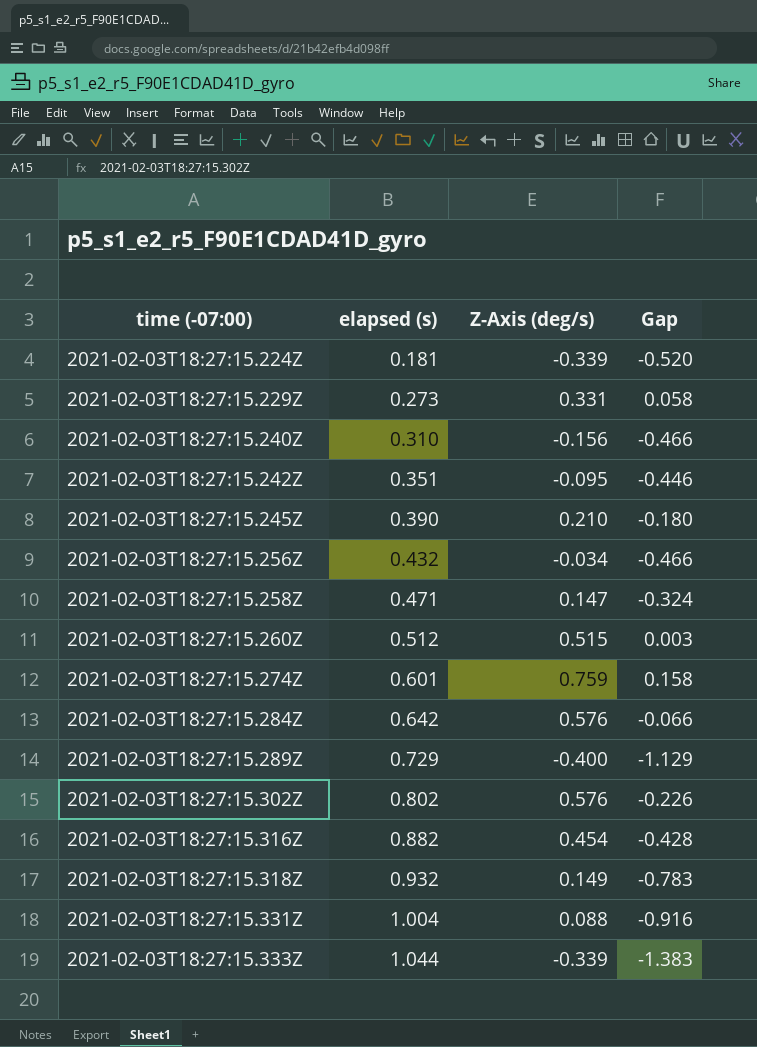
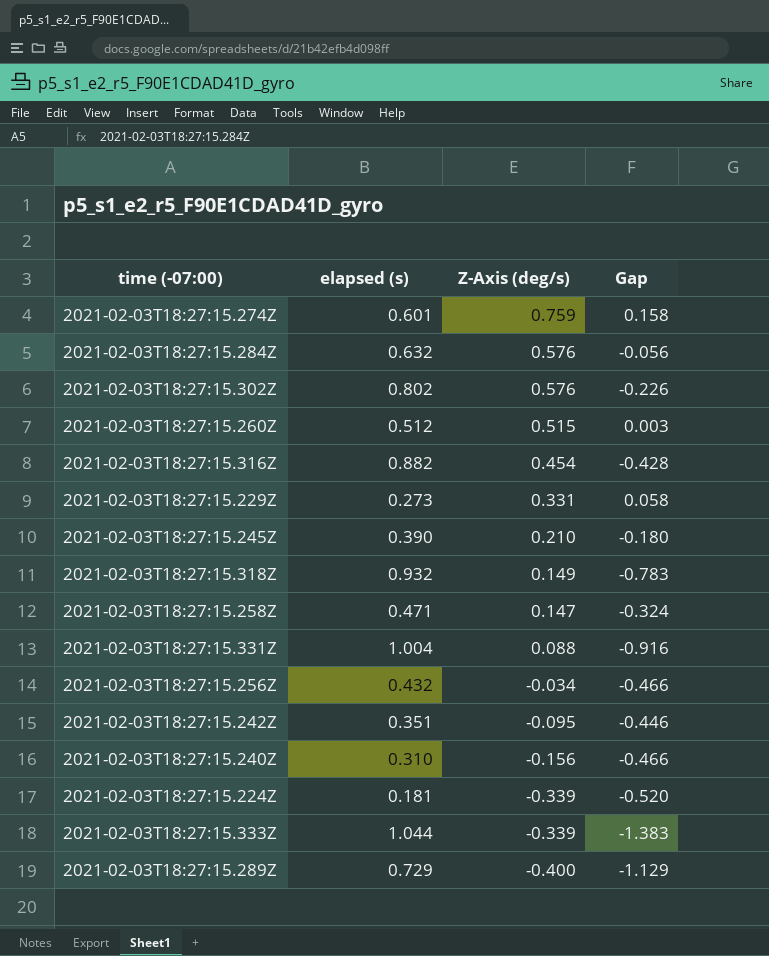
row order: time (-07:00) ascending -> Z-Axis (deg/s) descending
2021-02-03T18:27:15.284Z | elapsed (s): 0.642 -> 0.632
2021-02-03T18:27:15.284Z | Gap: -0.066 -> -0.056

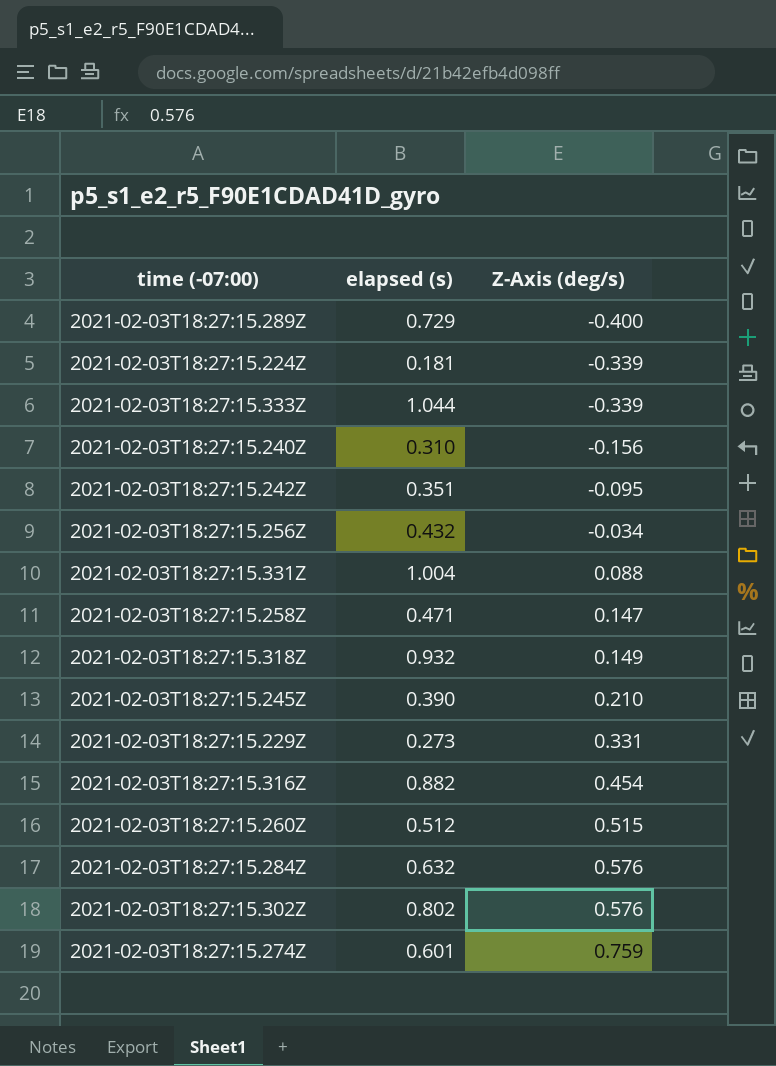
row order: Z-Axis (deg/s) descending -> Z-Axis (deg/s) ascending
column Gap | formula: [Z-Axis (deg/s)] - [elapsed (s)] -> none

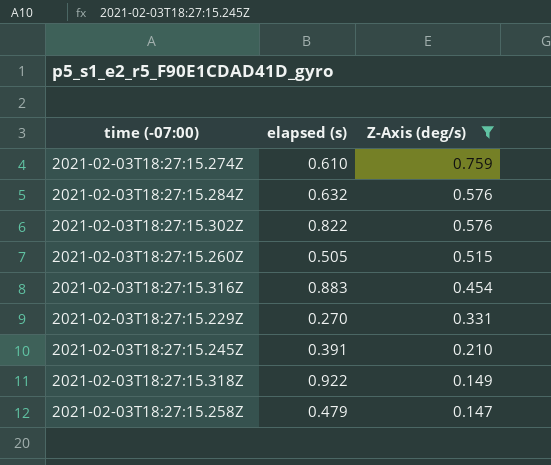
filter: none -> Z-Axis (deg/s) >= 0.147
row order: Z-Axis (deg/s) ascending -> Z-Axis (deg/s) descending
2021-02-03T18:27:15.274Z | elapsed (s): 0.601 -> 0.610
2021-02-03T18:27:15.302Z | elapsed (s): 0.802 -> 0.822
2021-02-03T18:27:15.260Z | elapsed (s): 0.512 -> 0.505
2021-02-03T18:27:15.316Z | elapsed (s): 0.882 -> 0.883
2021-02-03T18:27:15.229Z | elapsed (s): 0.273 -> 0.270
2021-02-03T18:27:15.245Z | elapsed (s): 0.390 -> 0.391
2021-02-03T18:27:15.318Z | elapsed (s): 0.932 -> 0.922
2021-02-03T18:27:15.258Z | elapsed (s): 0.471 -> 0.479

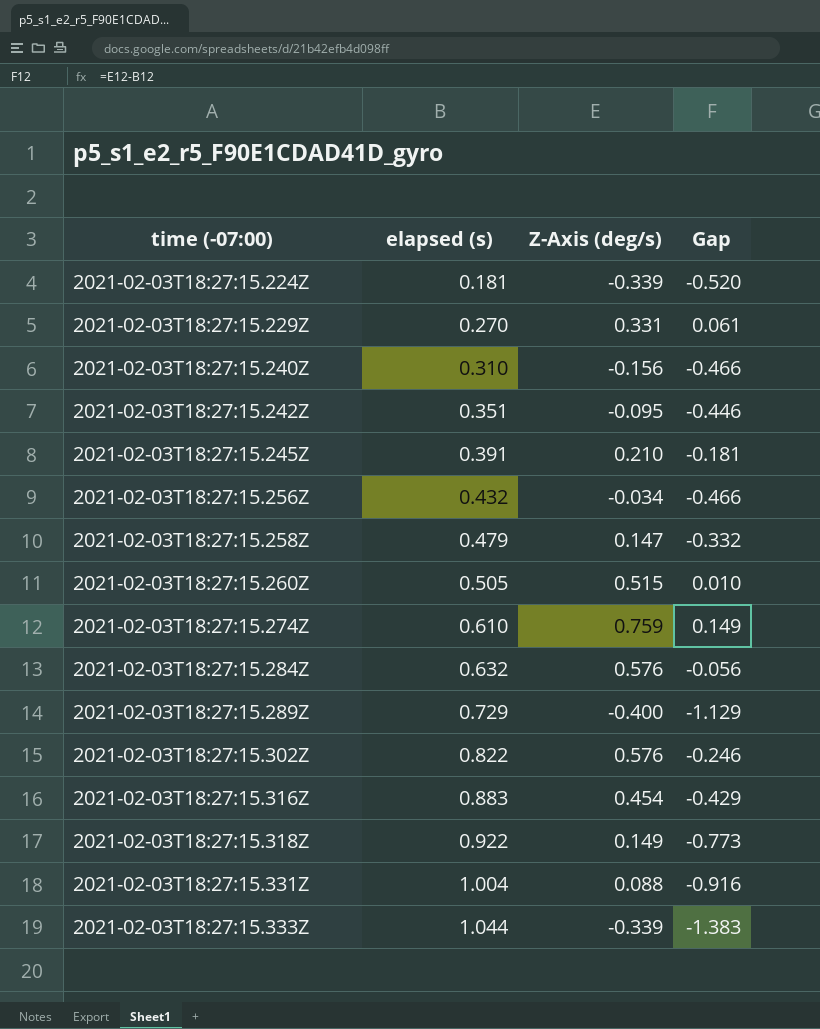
filter: Z-Axis (deg/s) >= 0.147 -> none
row order: Z-Axis (deg/s) descending -> time (-07:00) ascending
column Gap | formula: none -> [Z-Axis (deg/s)] - [elapsed (s)]

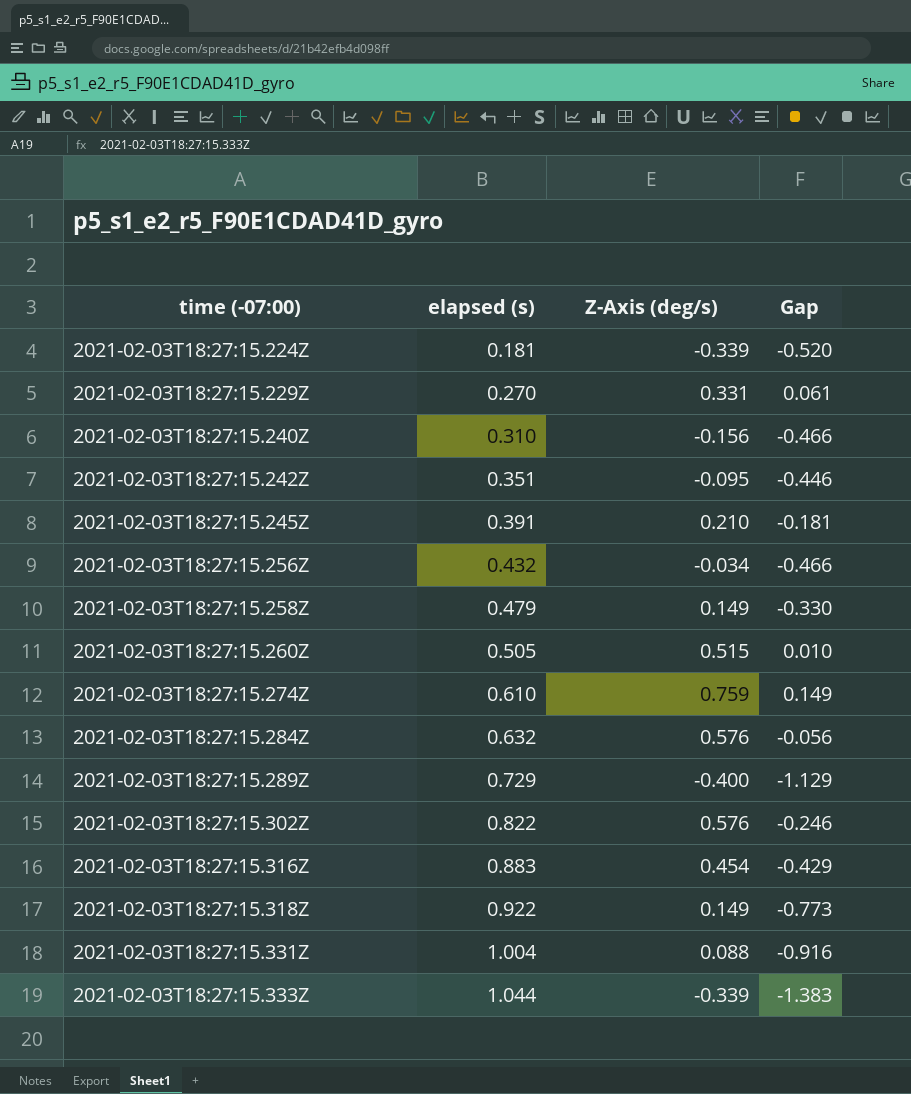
2021-02-03T18:27:15.258Z | Z-Axis (deg/s): 0.147 -> 0.149
2021-02-03T18:27:15.258Z | Gap: -0.332 -> -0.330

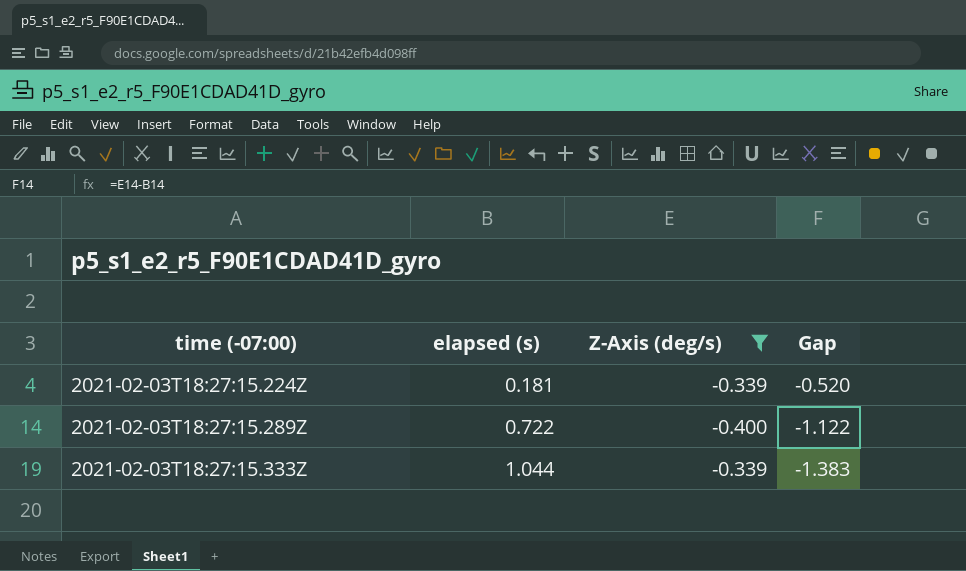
filter: none -> Z-Axis (deg/s) <= -0.339
2021-02-03T18:27:15.289Z | elapsed (s): 0.729 -> 0.722
2021-02-03T18:27:15.289Z | Gap: -1.129 -> -1.122

